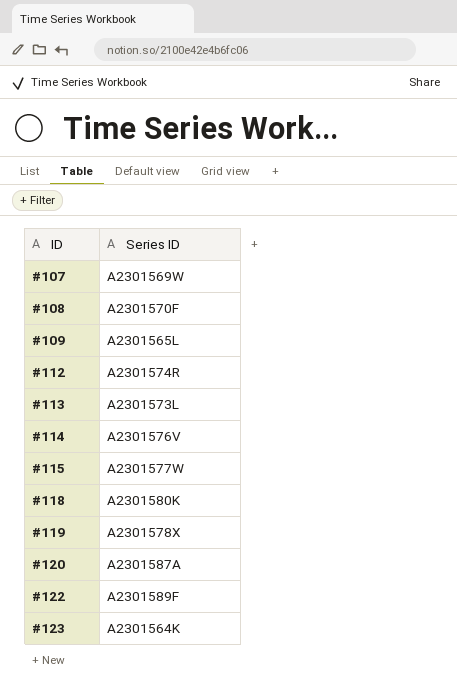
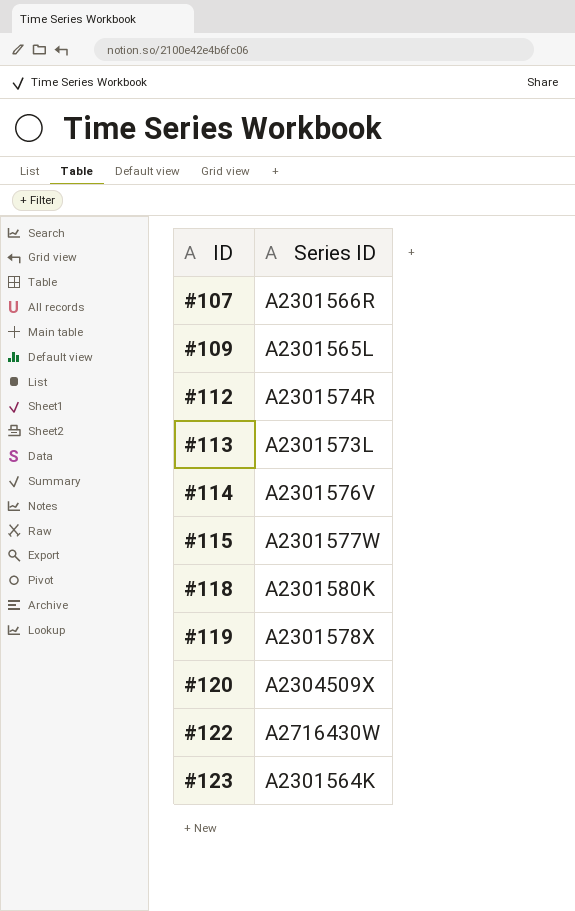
row #108: A2301570F -> none
#107 | Series ID: A2301569W -> A2301566R
#120 | Series ID: A2301587A -> A2304509X
#122 | Series ID: A2301589F -> A2716430W

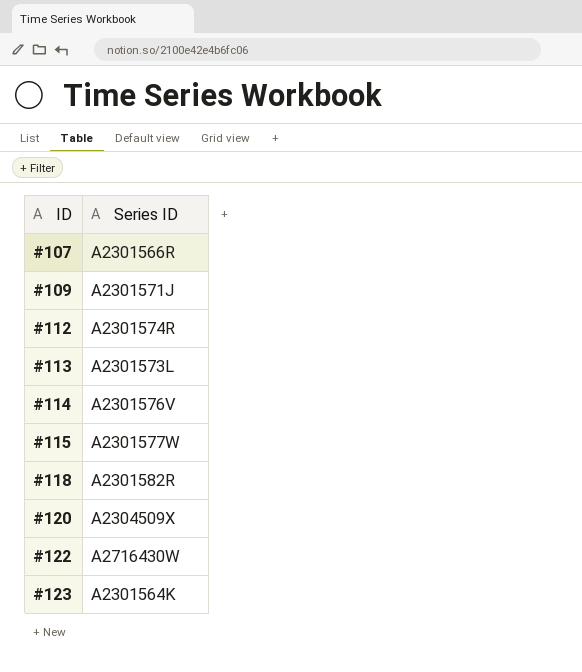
row #119: A2301578X -> none
#109 | Series ID: A2301565L -> A2301571J
#118 | Series ID: A2301580K -> A2301582R

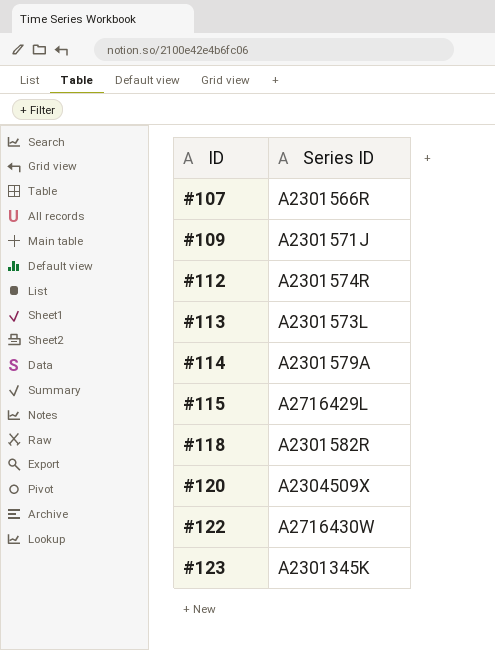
#114 | Series ID: A2301576V -> A2301579A
#115 | Series ID: A2301577W -> A2716429L
#123 | Series ID: A2301564K -> A2301345K

